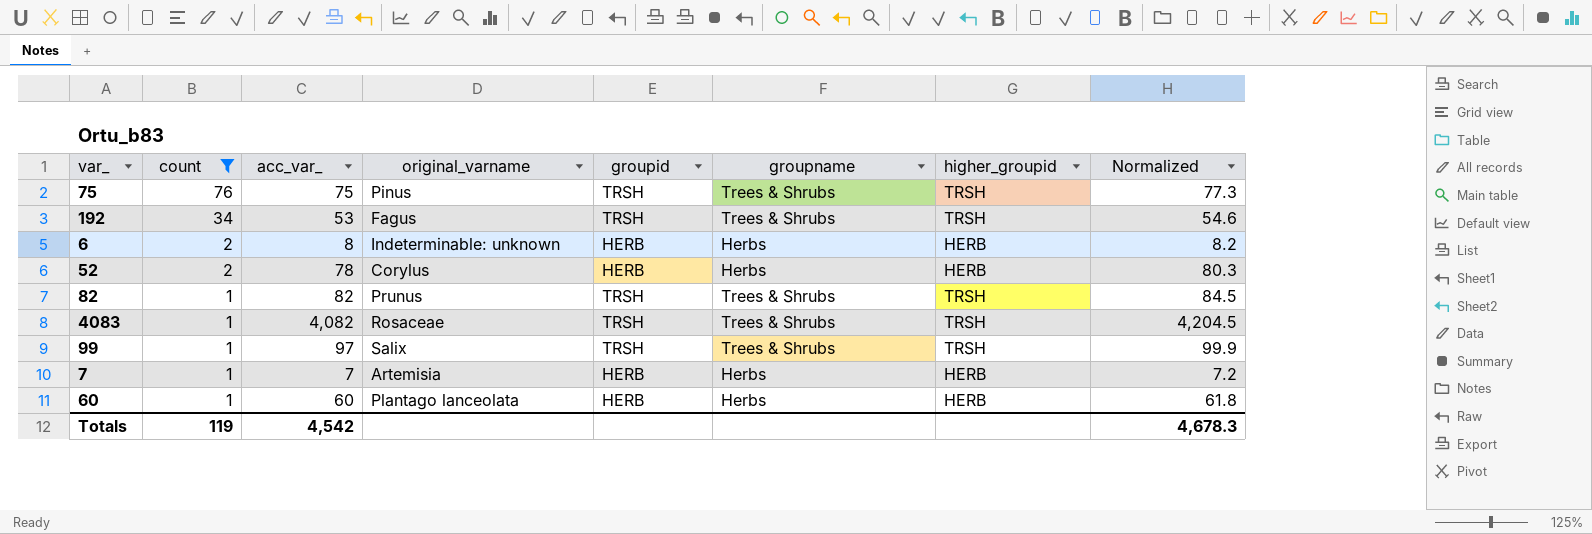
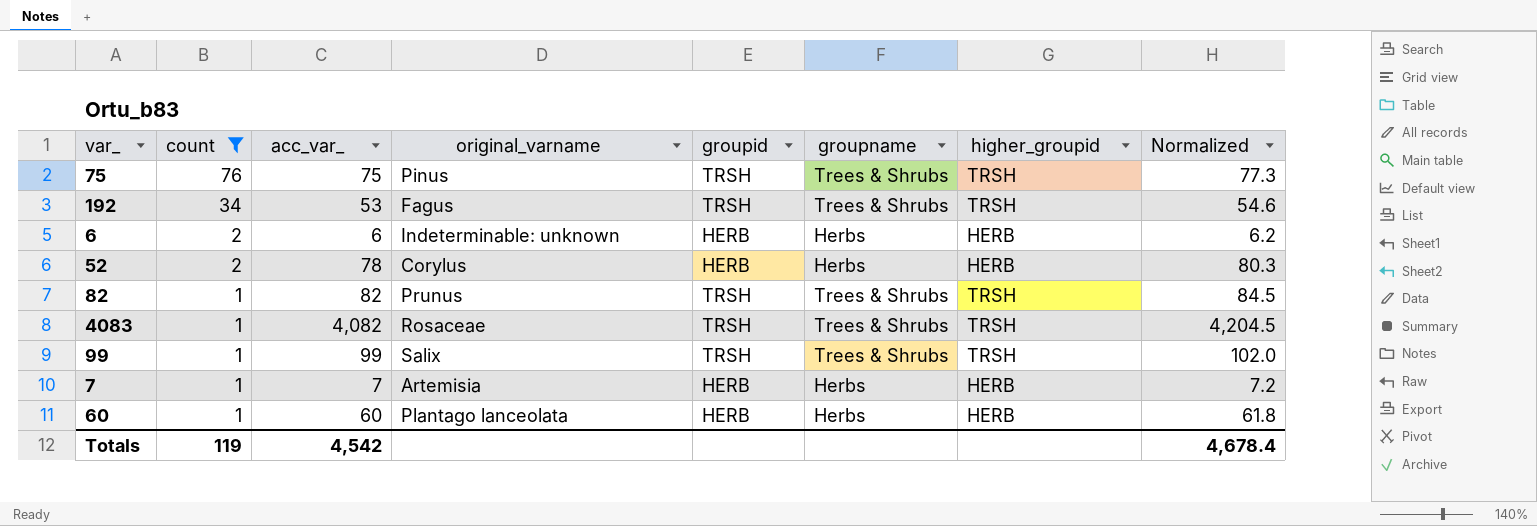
6 | acc_var_: 8 -> 6
6 | Normalized: 8.2 -> 6.2
99 | acc_var_: 97 -> 99
99 | Normalized: 99.9 -> 102.0
Totals | Normalized: 4,678.3 -> 4,678.4

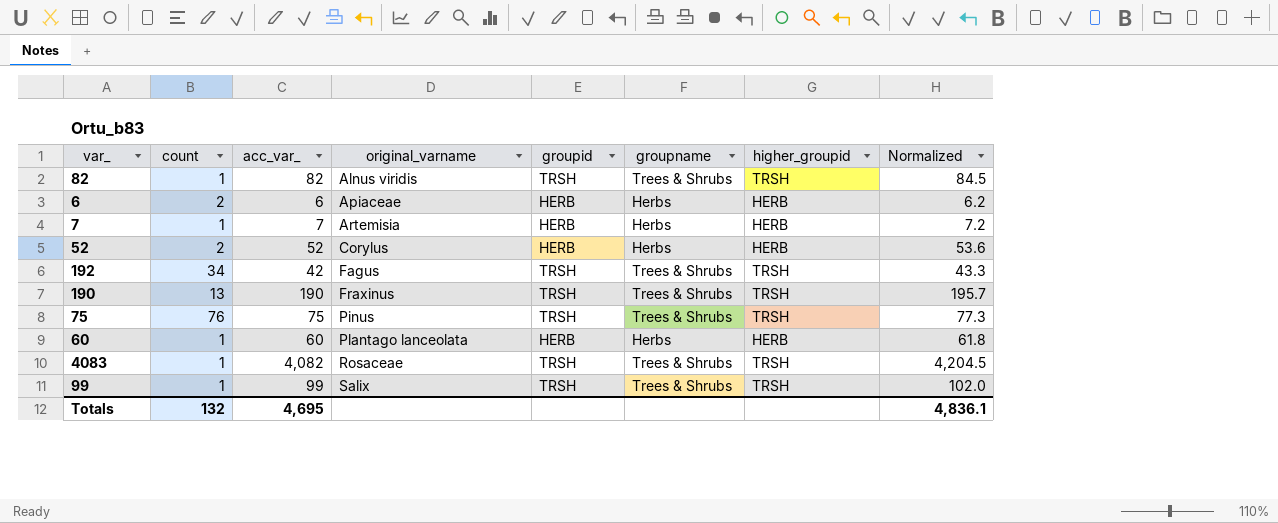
filter: count != 13 -> none
row order: count descending -> original_varname ascending
82 | original_varname: Prunus -> Alnus viridis
6 | original_varname: Indeterminable: unknown -> Apiaceae
52 | acc_var_: 78 -> 52
52 | Normalized: 80.3 -> 53.6
192 | acc_var_: 53 -> 42
192 | Normalized: 54.6 -> 43.3
Totals | count: 119 -> 132
Totals | acc_var_: 4,542 -> 4,695
Totals | Normalized: 4,678.4 -> 4,836.1

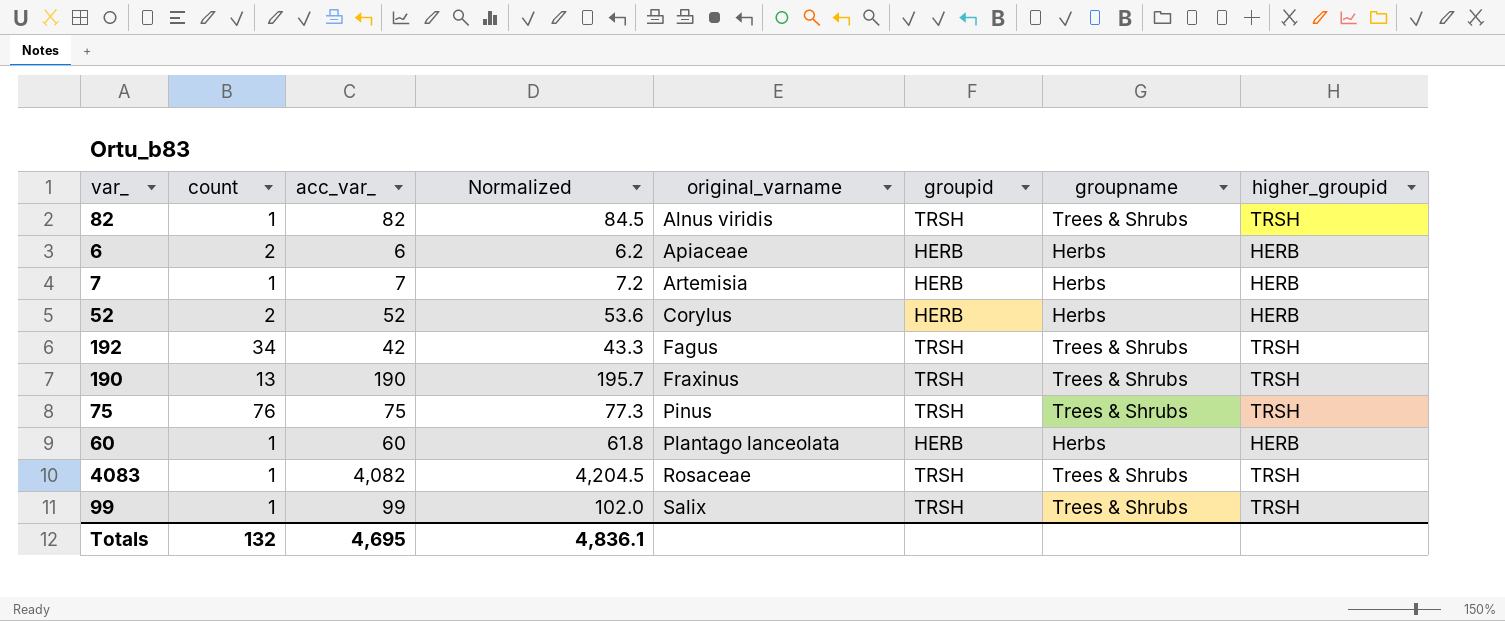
column Normalized | position: 8 -> 4

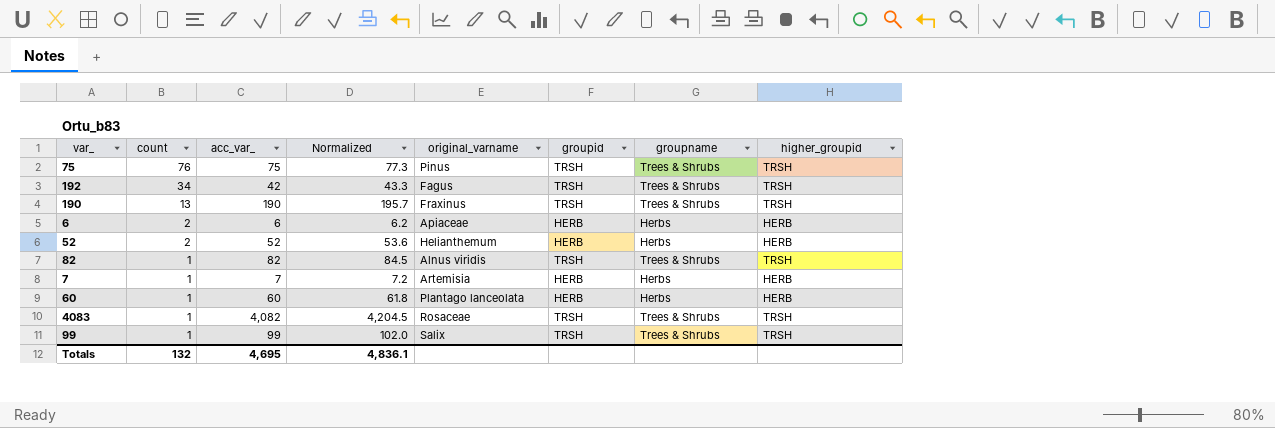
row order: original_varname ascending -> count descending
52 | original_varname: Corylus -> Helianthemum

